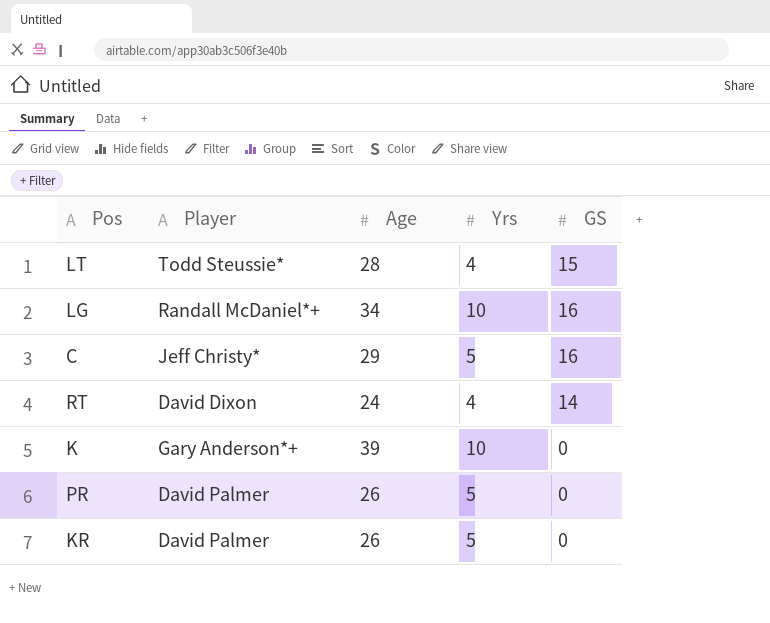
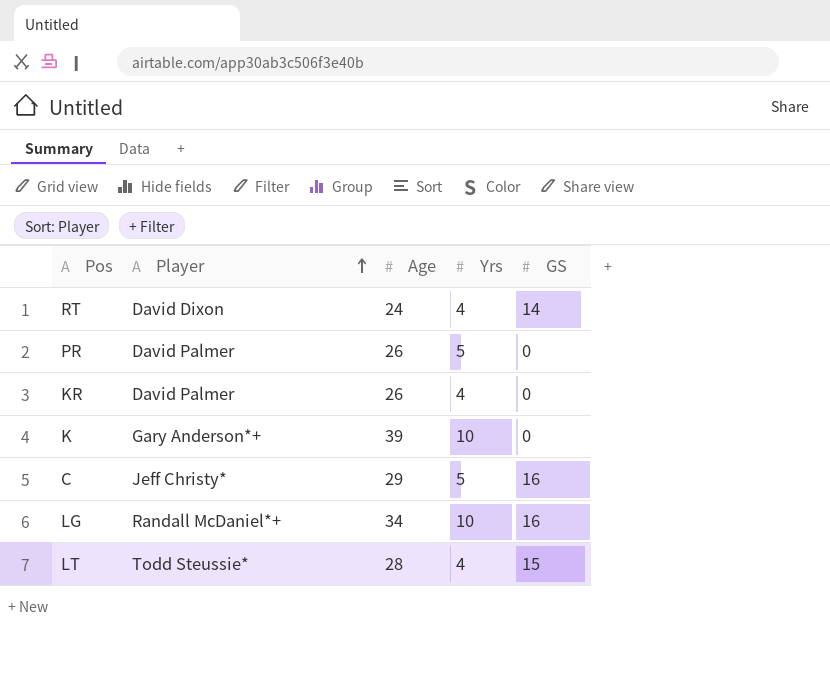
row order: none -> Player ascending
KR | Yrs: 5 -> 4

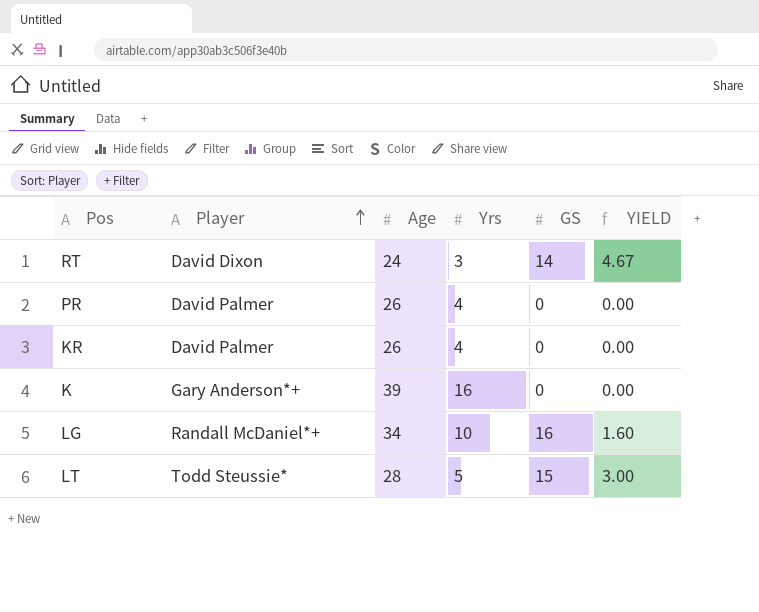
column YIELD | formula: none -> [GS] / [Yrs]
row C: Jeff Christy* | 29 | 5 | 16 -> none
RT | Yrs: 4 -> 3
PR | Yrs: 5 -> 4
K | Yrs: 10 -> 16
LT | Yrs: 4 -> 5

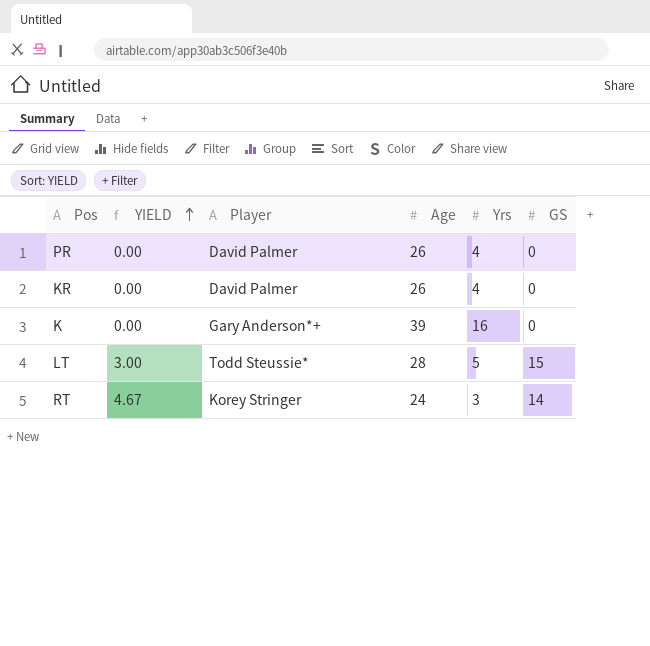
row order: Player ascending -> YIELD ascending
column YIELD | position: 6 -> 2
row LG: Randall McDaniel*+ | 34 | 10 | 16 | 1.60 -> none
RT | Player: David Dixon -> Korey Stringer

